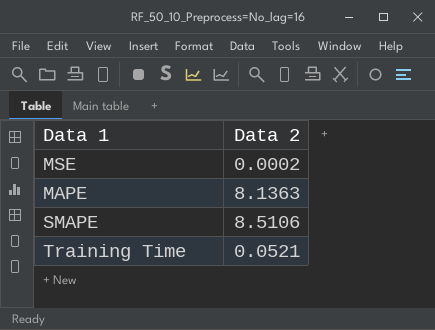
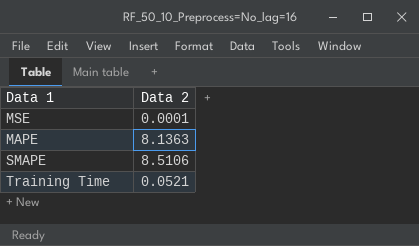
MSE | Data 2: 0.0002 -> 0.0001

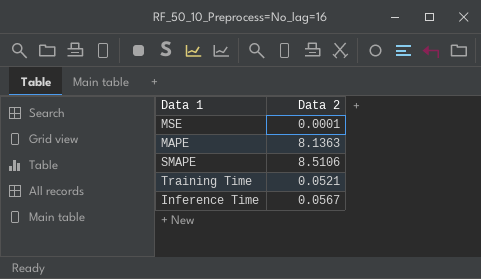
row Inference Time: none -> 0.0567

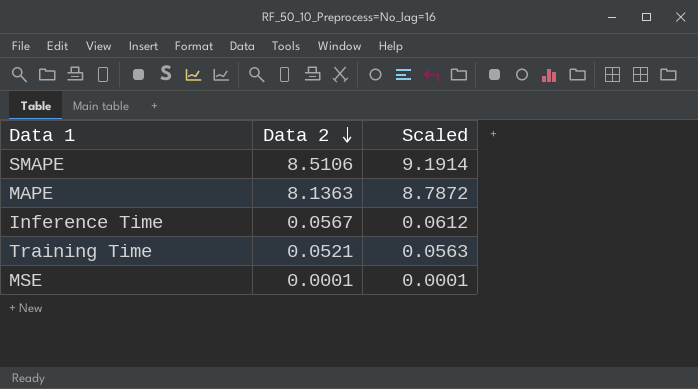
row order: none -> Data 2 descending
column Scaled | formula: none -> [Data 2] * 1.08

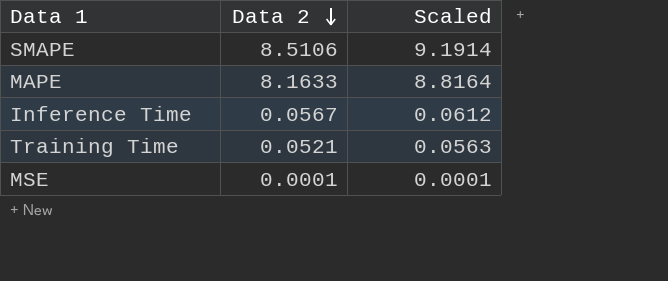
MAPE | Data 2: 8.1363 -> 8.1633
MAPE | Scaled: 8.7872 -> 8.8164

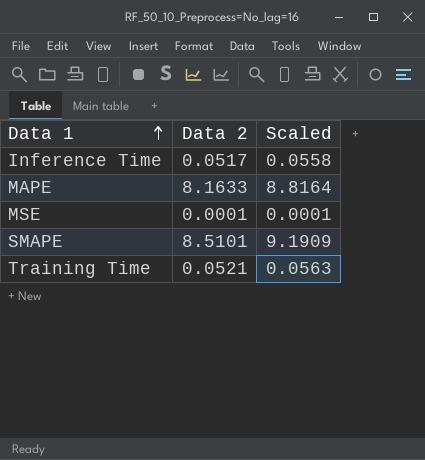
row order: Data 2 descending -> Data 1 ascending
Inference Time | Data 2: 0.0567 -> 0.0517
Inference Time | Scaled: 0.0612 -> 0.0558
SMAPE | Data 2: 8.5106 -> 8.5101
SMAPE | Scaled: 9.1914 -> 9.1909

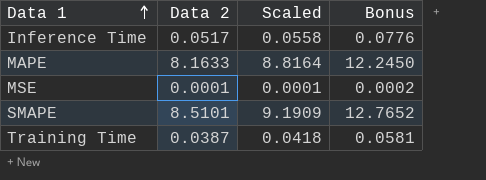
column Bonus | formula: none -> [Data 2] * 1.5
Training Time | Data 2: 0.0521 -> 0.0387
Training Time | Scaled: 0.0563 -> 0.0418

